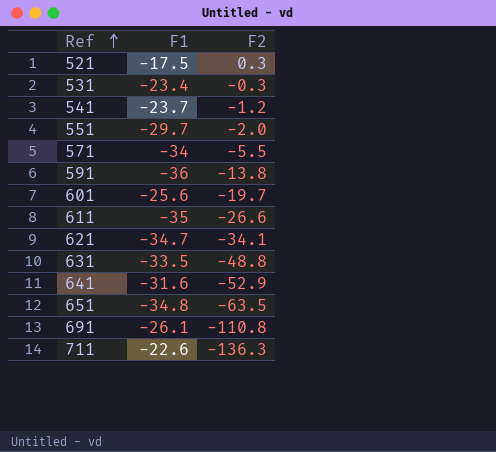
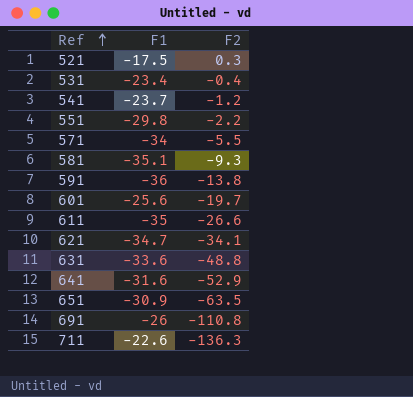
531 | F2: -0.3 -> -0.4
551 | F1: -29.7 -> -29.8
551 | F2: -2.0 -> -2.2
row 581: none -> -35.1 | -9.3
631 | F1: -33.5 -> -33.6
651 | F1: -34.8 -> -30.9
691 | F1: -26.1 -> -26

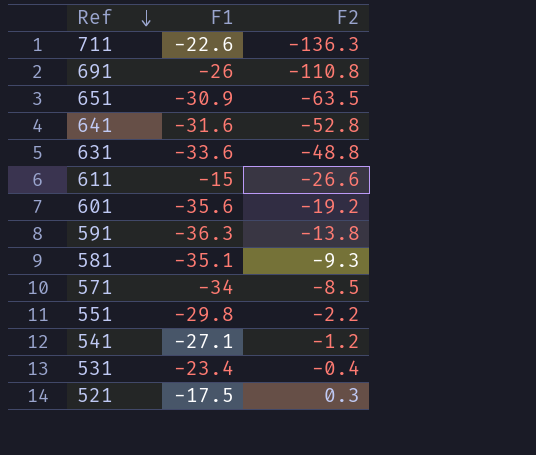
row order: Ref ascending -> Ref descending
row 621: -34.7 | -34.1 -> none
641 | F2: -52.9 -> -52.8
611 | F1: -35 -> -15
601 | F1: -25.6 -> -35.6
601 | F2: -19.7 -> -19.2
591 | F1: -36 -> -36.3
571 | F2: -5.5 -> -8.5
541 | F1: -23.7 -> -27.1

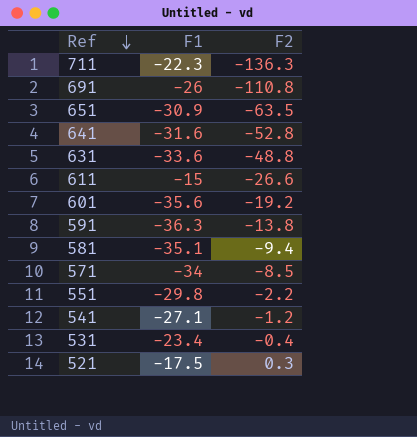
711 | F1: -22.6 -> -22.3
581 | F2: -9.3 -> -9.4

